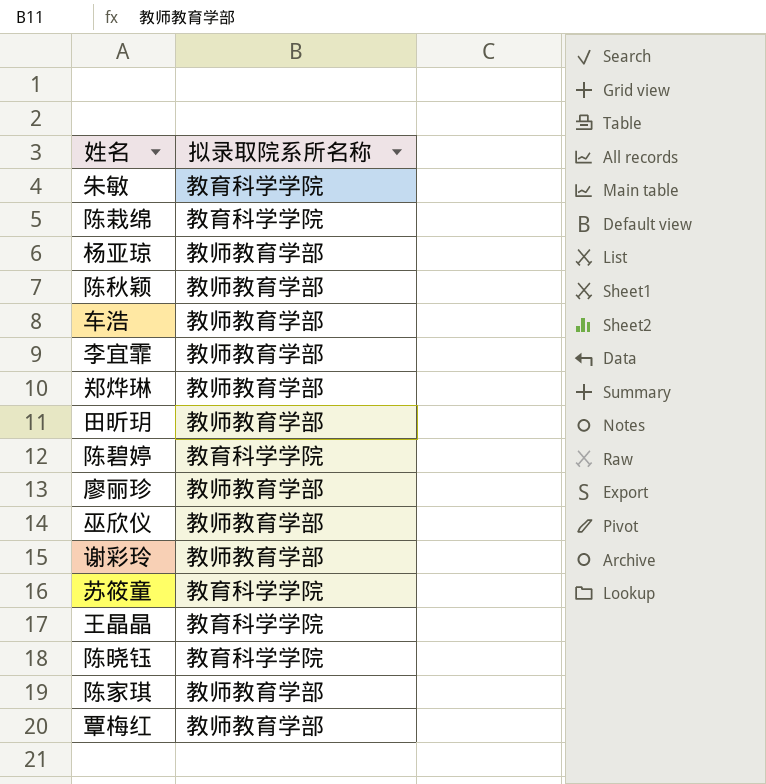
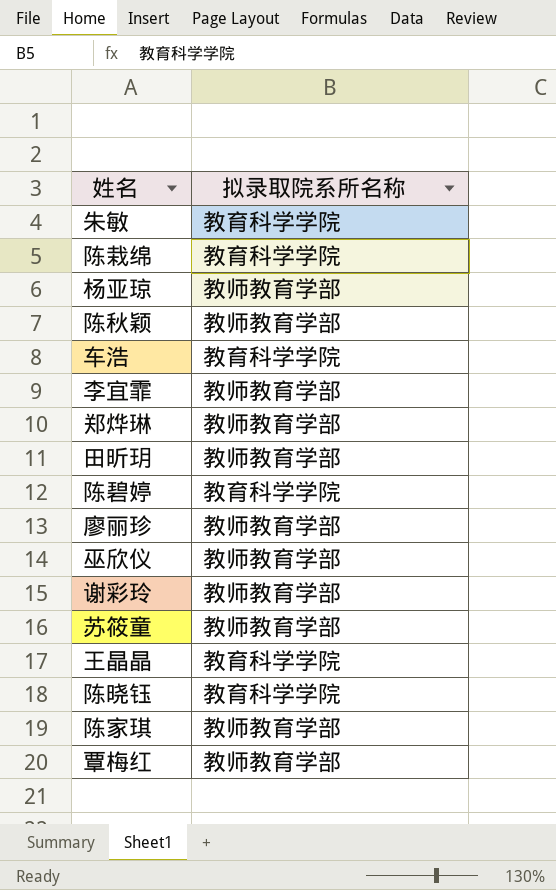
车浩 | 拟录取院系所名称: 教师教育学部 -> 教育科学学院
苏筱童 | 拟录取院系所名称: 教育科学学院 -> 教师教育学部

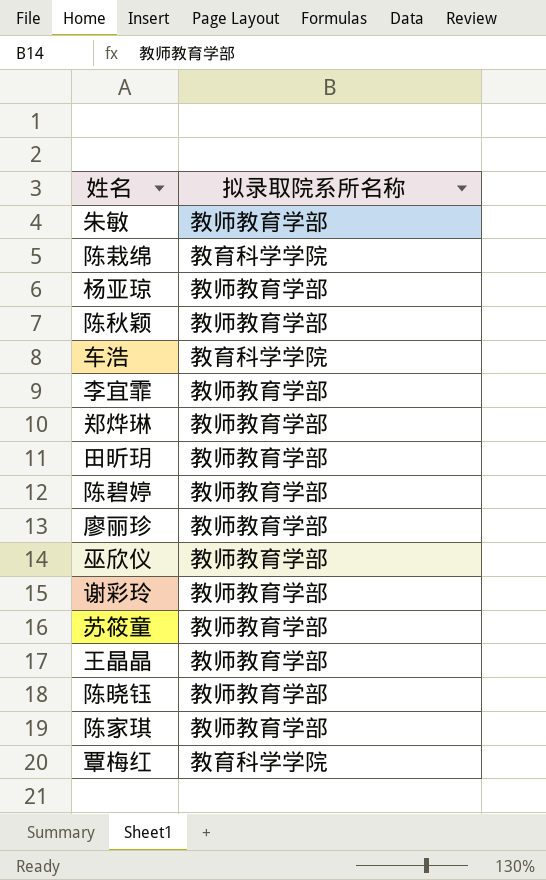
朱敏 | 拟录取院系所名称: 教育科学学院 -> 教师教育学部
陈碧婷 | 拟录取院系所名称: 教育科学学院 -> 教师教育学部
王晶晶 | 拟录取院系所名称: 教育科学学院 -> 教师教育学部
陈晓钰 | 拟录取院系所名称: 教育科学学院 -> 教师教育学部
覃梅红 | 拟录取院系所名称: 教师教育学部 -> 教育科学学院

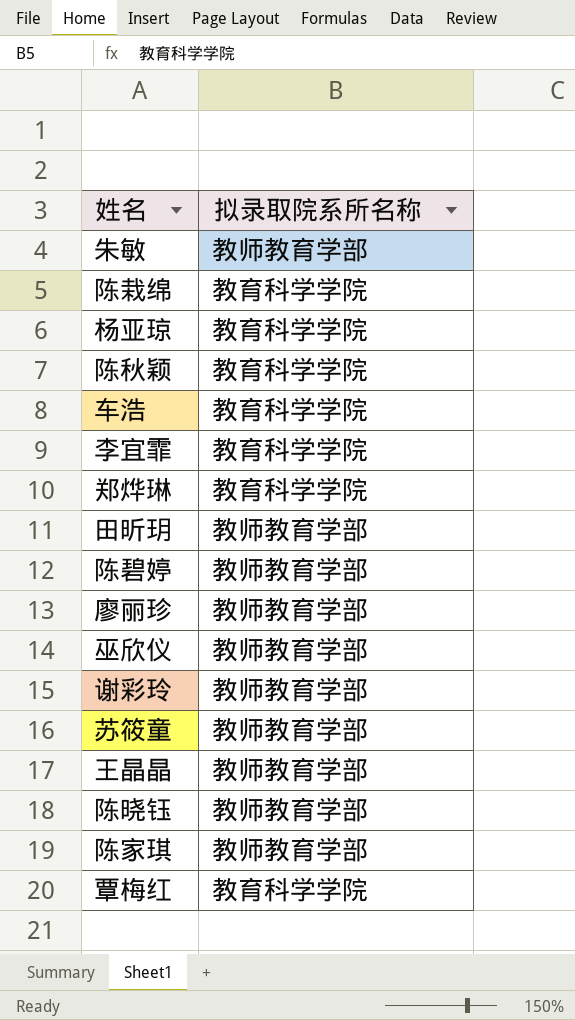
杨亚琼 | 拟录取院系所名称: 教师教育学部 -> 教育科学学院
陈秋颖 | 拟录取院系所名称: 教师教育学部 -> 教育科学学院
李宜霏 | 拟录取院系所名称: 教师教育学部 -> 教育科学学院
郑烨琳 | 拟录取院系所名称: 教师教育学部 -> 教育科学学院

